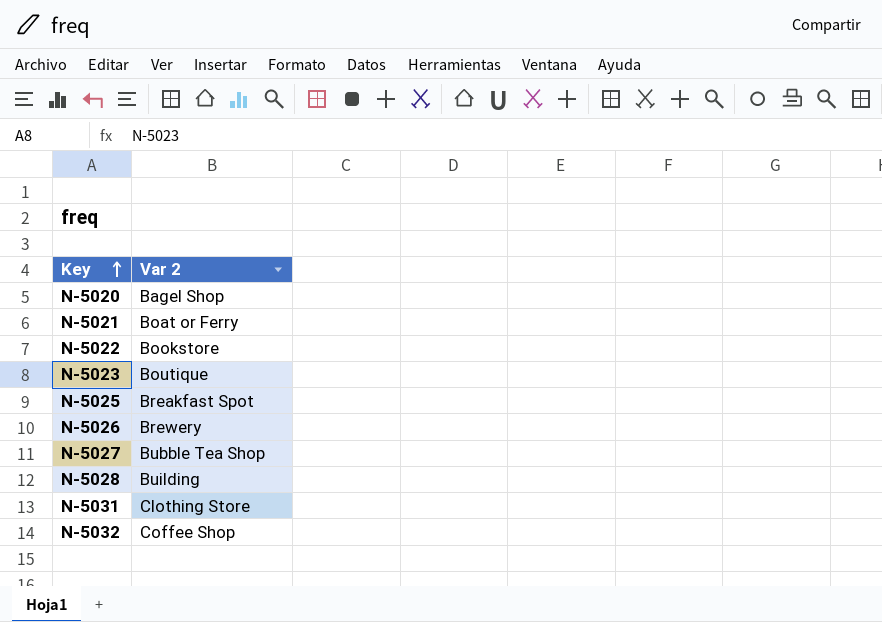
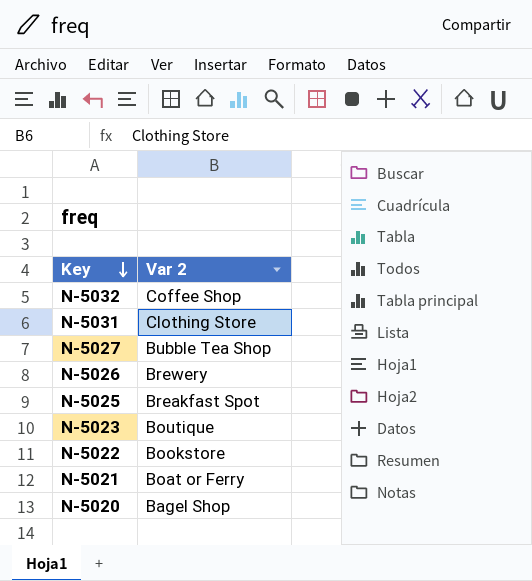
row order: Key ascending -> Key descending
row N-5028: Building -> none

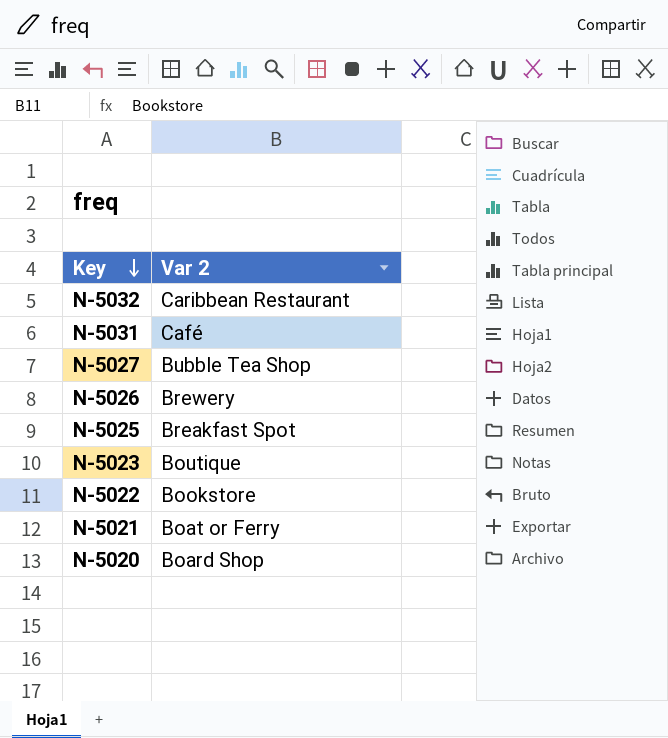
N-5032 | Var 2: Coffee Shop -> Caribbean Restaurant
N-5031 | Var 2: Clothing Store -> Café
N-5020 | Var 2: Bagel Shop -> Board Shop

